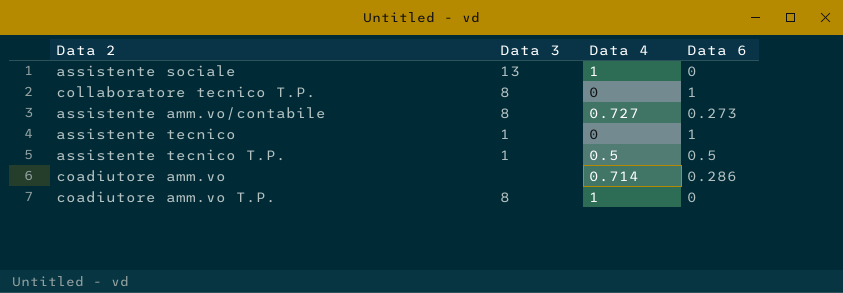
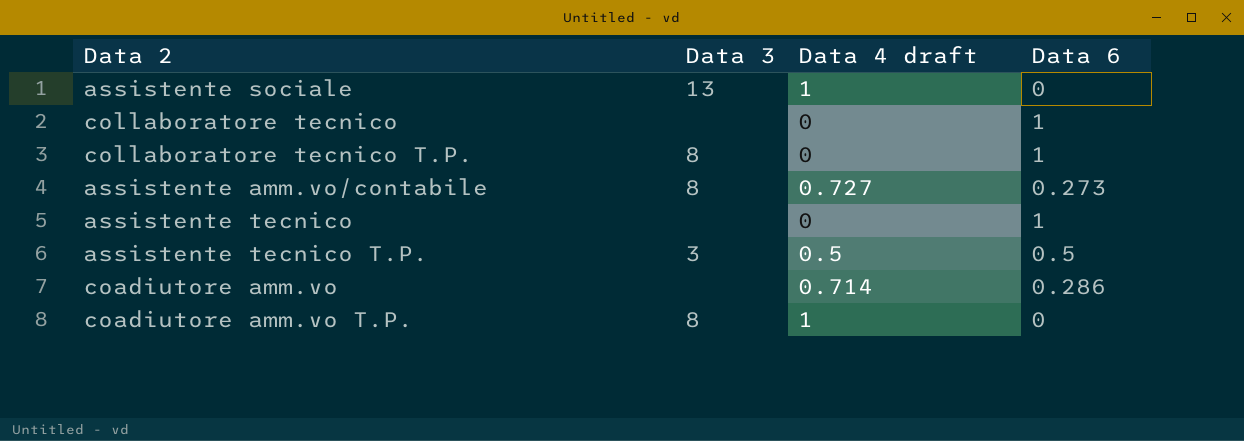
column name: Data 4 -> Data 4 draft
row collaboratore tecnico: none -> none | 0 | 1
assistente tecnico | Data 3: 1 -> none
assistente tecnico T.P. | Data 3: 1 -> 3

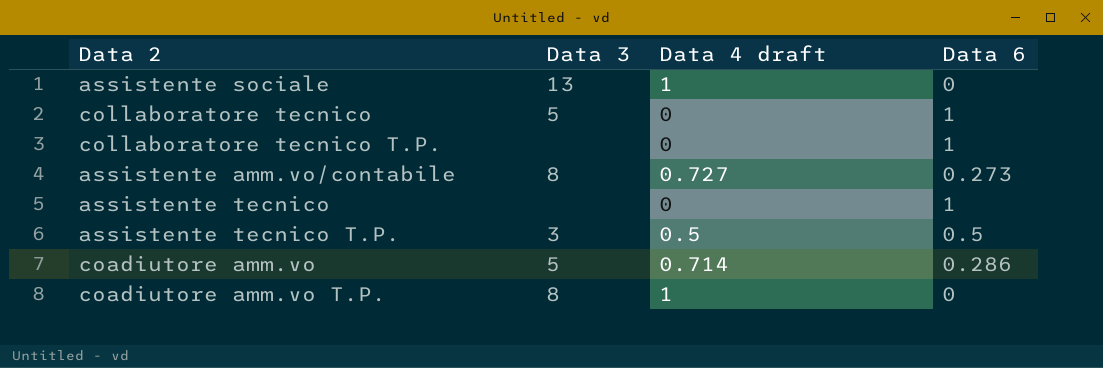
collaboratore tecnico | Data 3: none -> 5
collaboratore tecnico T.P. | Data 3: 8 -> none
coadiutore amm.vo | Data 3: none -> 5

